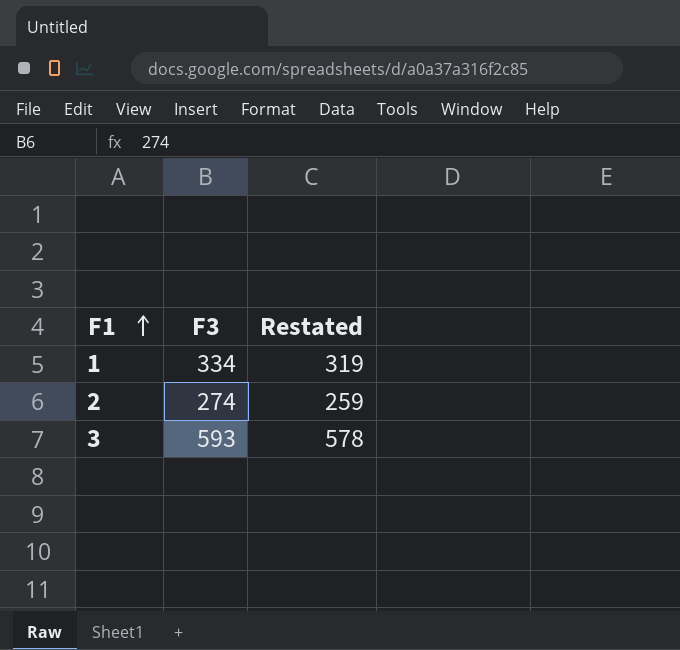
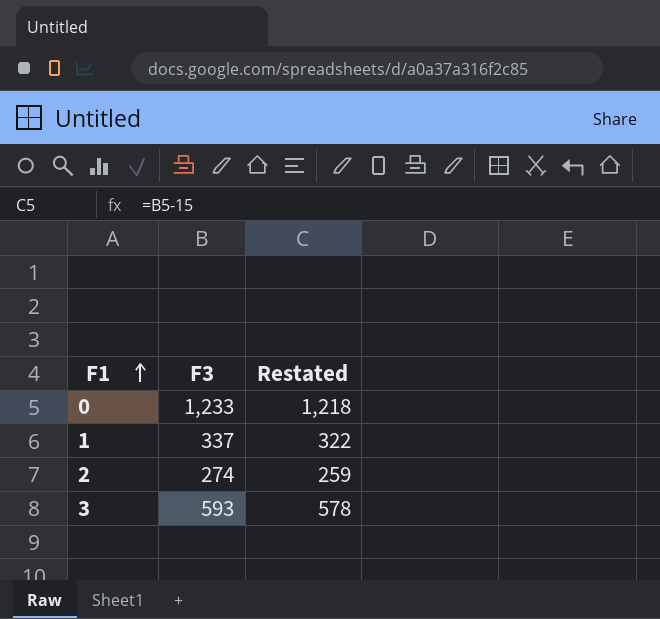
row 0: none -> 1,233 | 1,218
1 | F3: 334 -> 337
1 | Restated: 319 -> 322

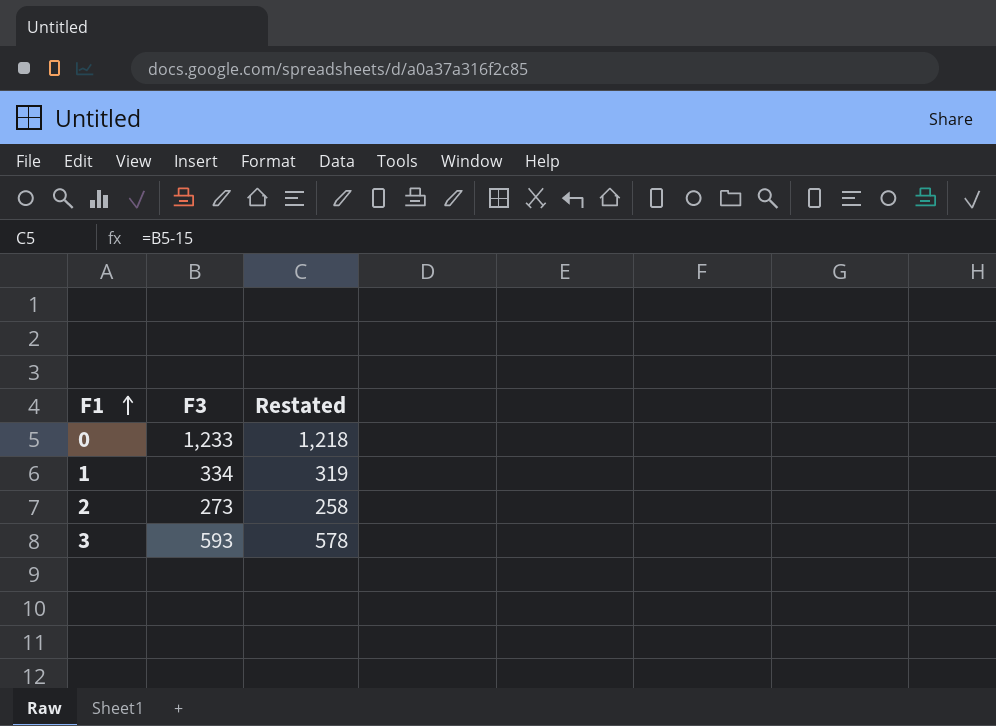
1 | F3: 337 -> 334
1 | Restated: 322 -> 319
2 | F3: 274 -> 273
2 | Restated: 259 -> 258

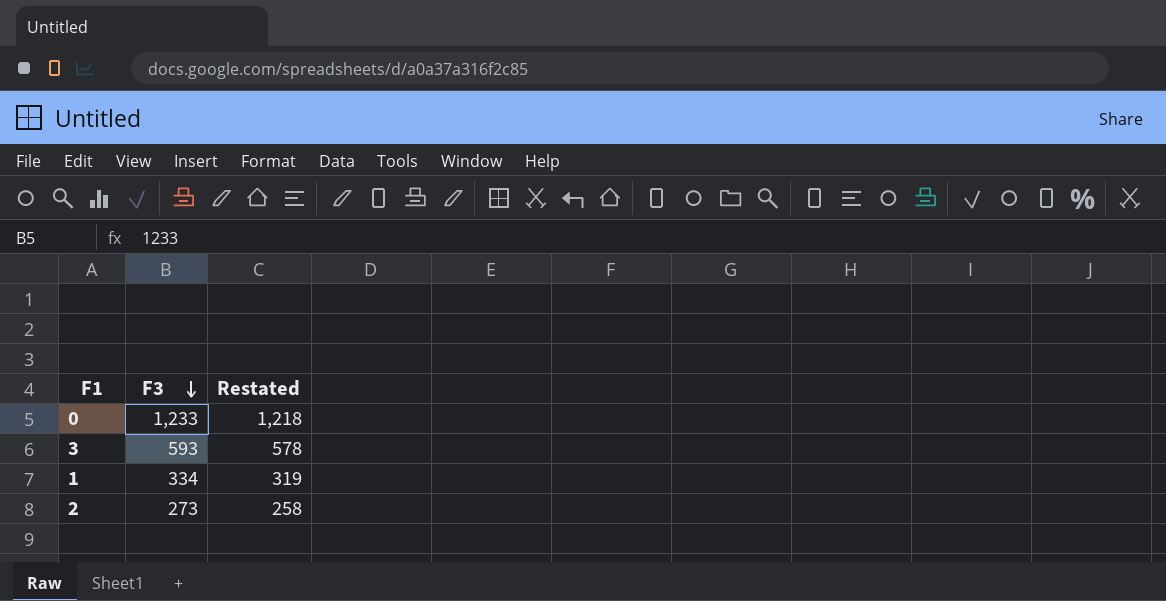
row order: F1 ascending -> F3 descending

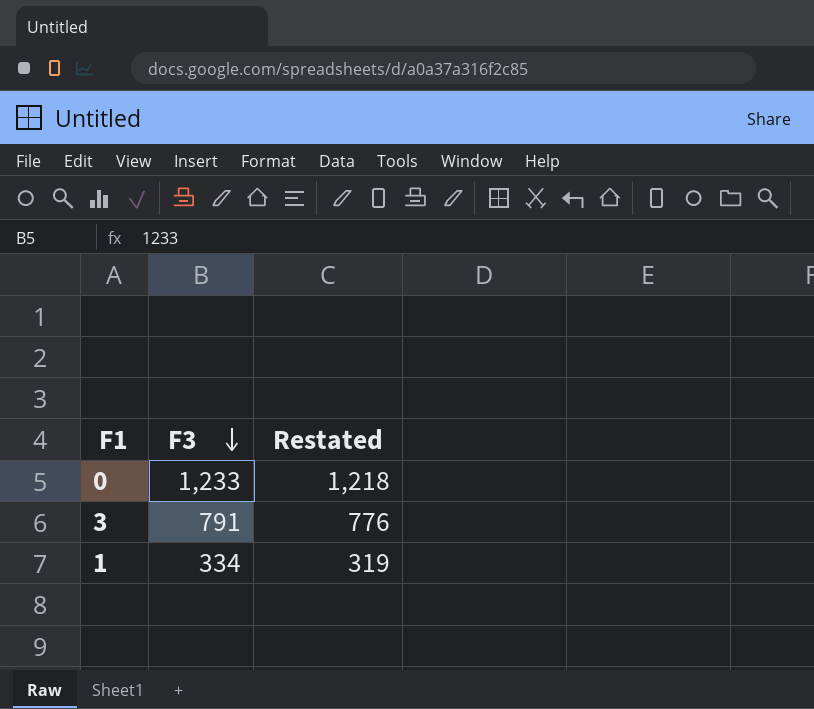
row 2: 273 | 258 -> none
3 | F3: 593 -> 791
3 | Restated: 578 -> 776

